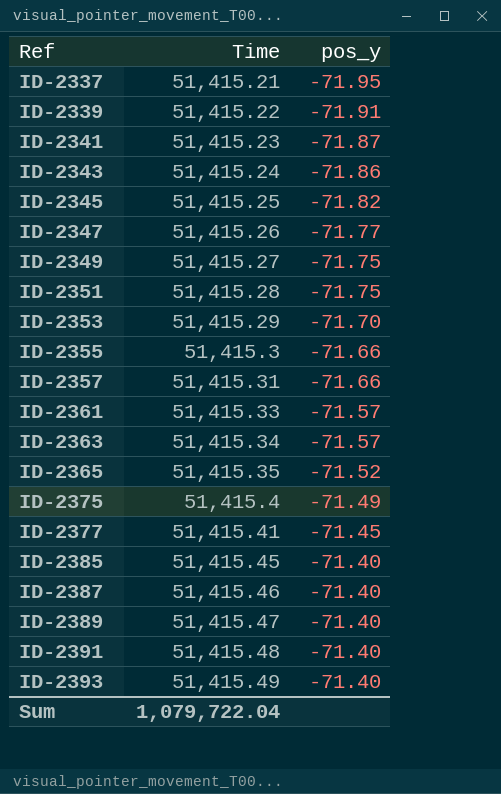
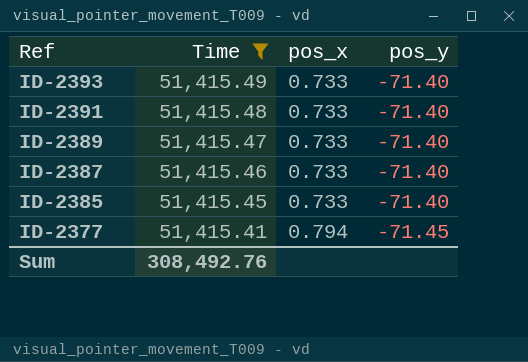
filter: none -> Time >= 51,415.41
row order: Ref ascending -> Ref descending
column pos_x | position: none -> 3
Sum | Time: 1,079,722.04 -> 308,492.76

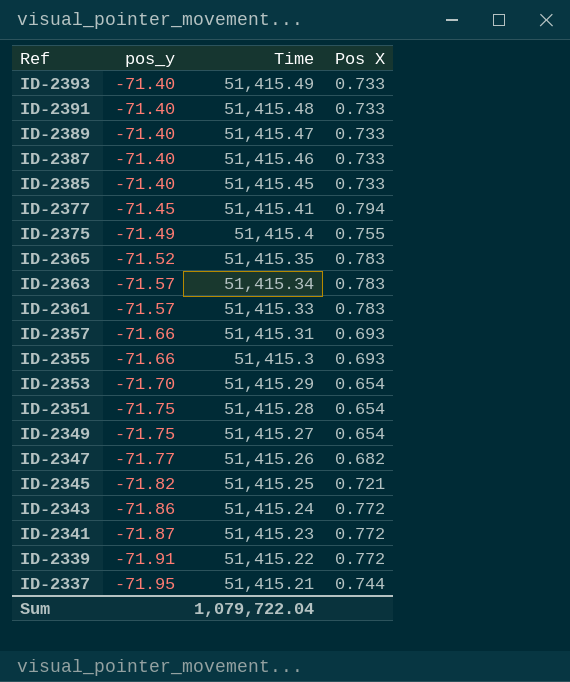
filter: Time >= 51,415.41 -> none
column pos_y | position: 4 -> 2
column name: pos_x -> Pos X
Sum | Time: 308,492.76 -> 1,079,722.04

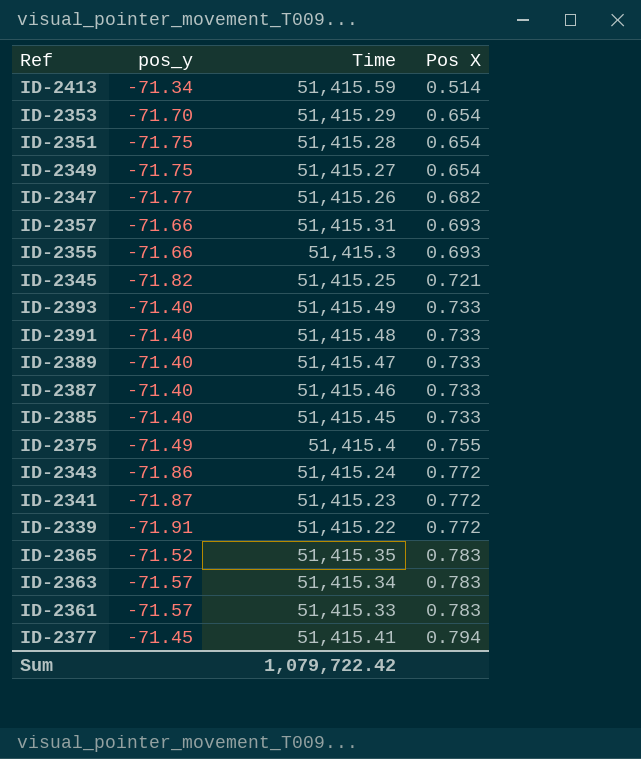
row order: Ref descending -> Pos X ascending
row ID-2337: -71.95 | 51,415.21 | 0.744 -> none
row ID-2413: none -> -71.34 | 51,415.59 | 0.514
Sum | Time: 1,079,722.04 -> 1,079,722.42

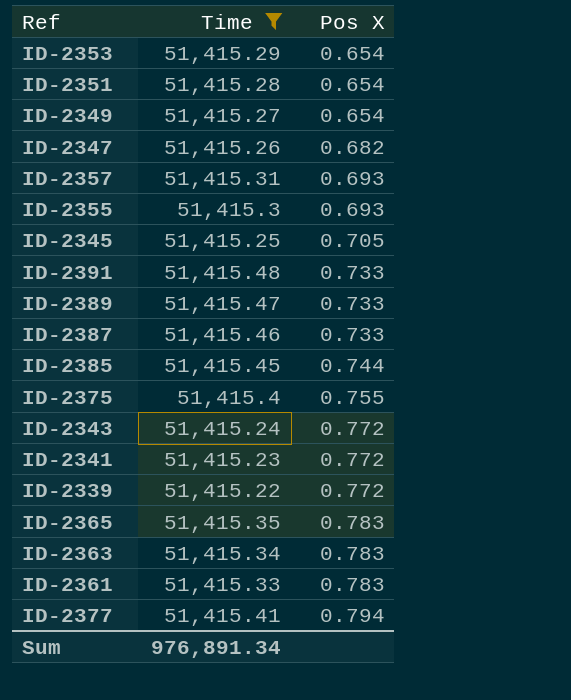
filter: none -> Time <= 51,415.48
column pos_y | position: 2 -> none
ID-2345 | Pos X: 0.721 -> 0.705
ID-2385 | Pos X: 0.733 -> 0.744
Sum | Time: 1,079,722.42 -> 976,891.34

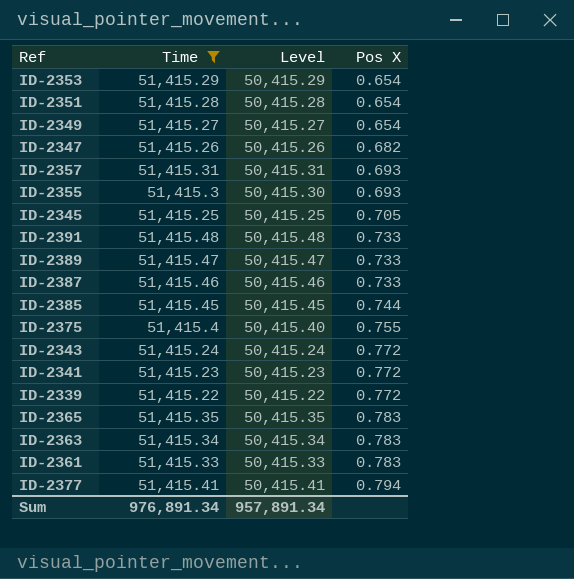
column Level | formula: none -> [Time] - 1000

